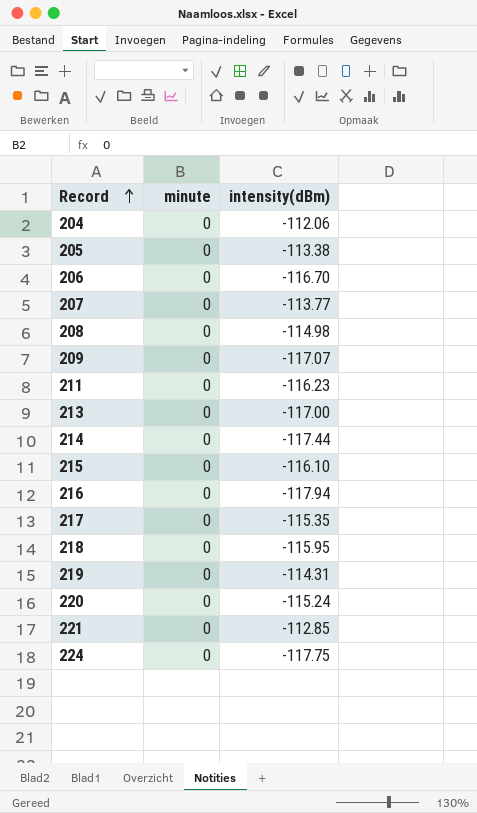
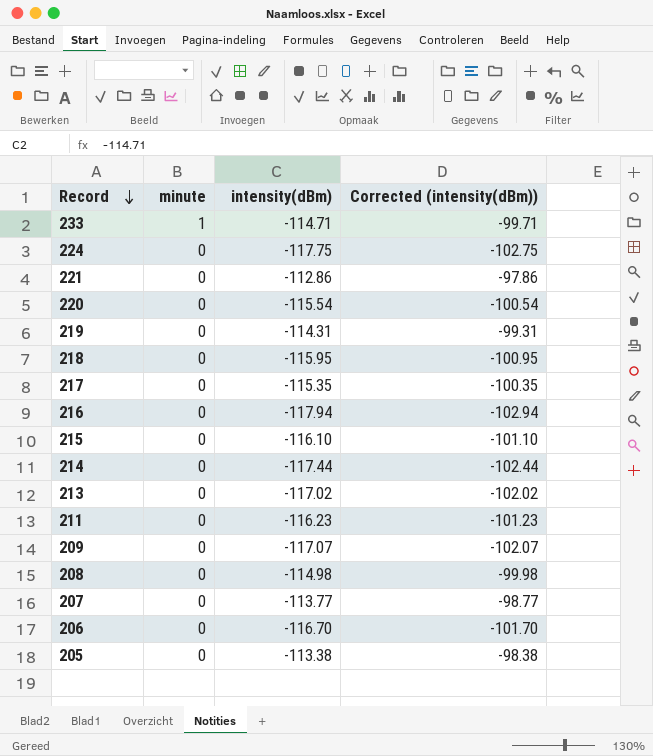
row order: Record ascending -> Record descending
column Corrected (intensity(dBm)) | formula: none -> [intensity(dBm)] + 15
row 204: 0 | -112.06 -> none
row 233: none -> 1 | -114.71 | -99.71
221 | intensity(dBm): -112.85 -> -112.86
220 | intensity(dBm): -115.24 -> -115.54
213 | intensity(dBm): -117.00 -> -117.02

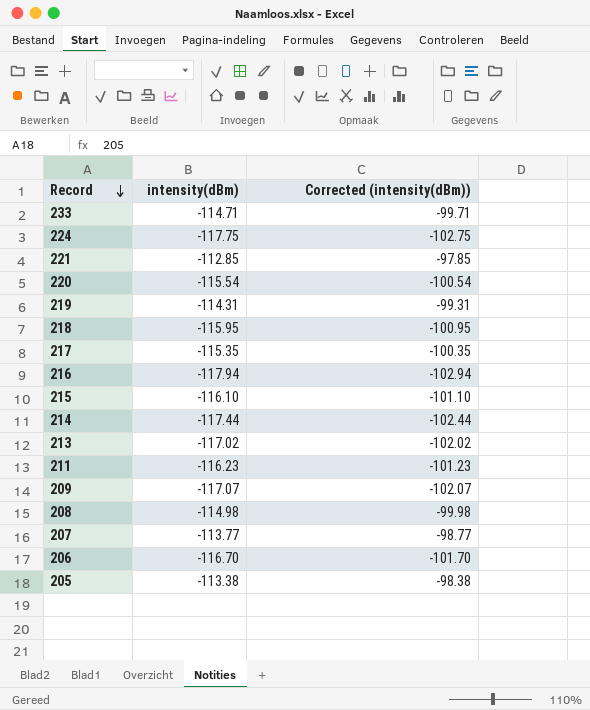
column minute | position: 2 -> none
221 | intensity(dBm): -112.86 -> -112.85
221 | Corrected (intensity(dBm)): -97.86 -> -97.85

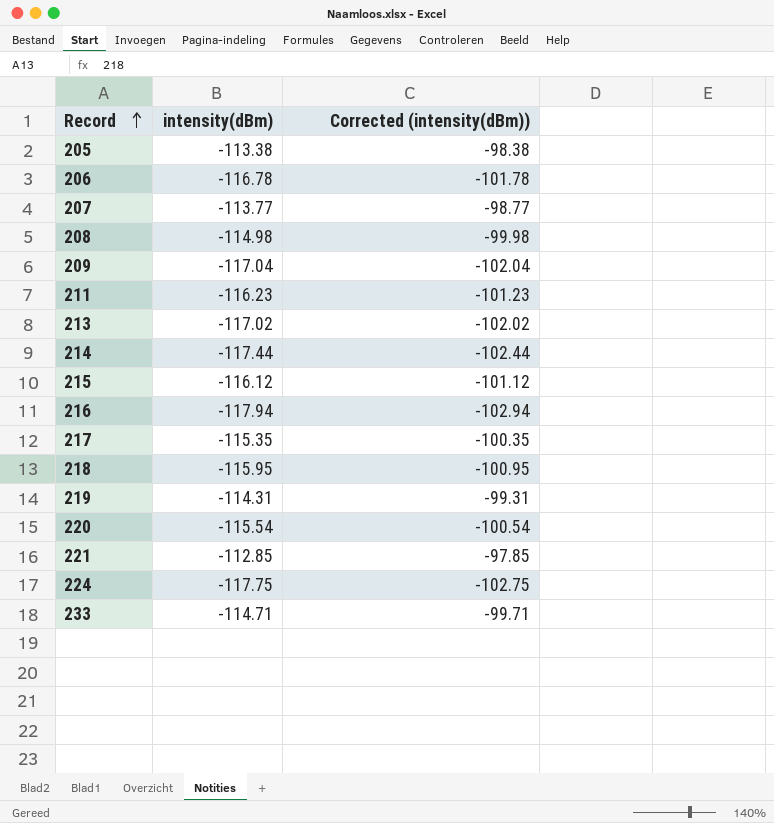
row order: Record descending -> Record ascending
206 | intensity(dBm): -116.70 -> -116.78
206 | Corrected (intensity(dBm)): -101.70 -> -101.78
209 | intensity(dBm): -117.07 -> -117.04
209 | Corrected (intensity(dBm)): -102.07 -> -102.04
215 | intensity(dBm): -116.10 -> -116.12
215 | Corrected (intensity(dBm)): -101.10 -> -101.12

